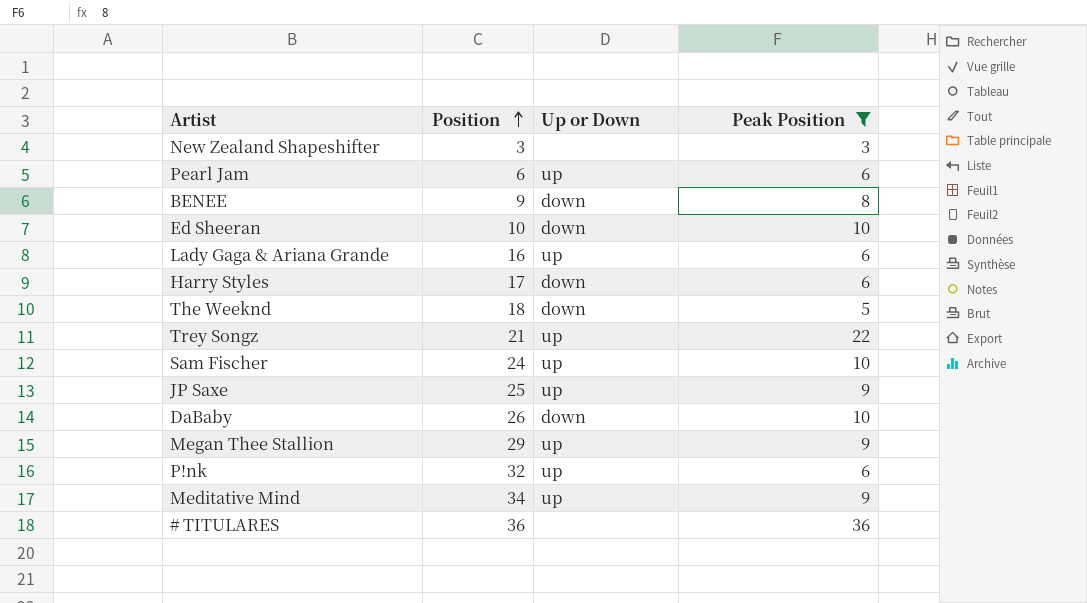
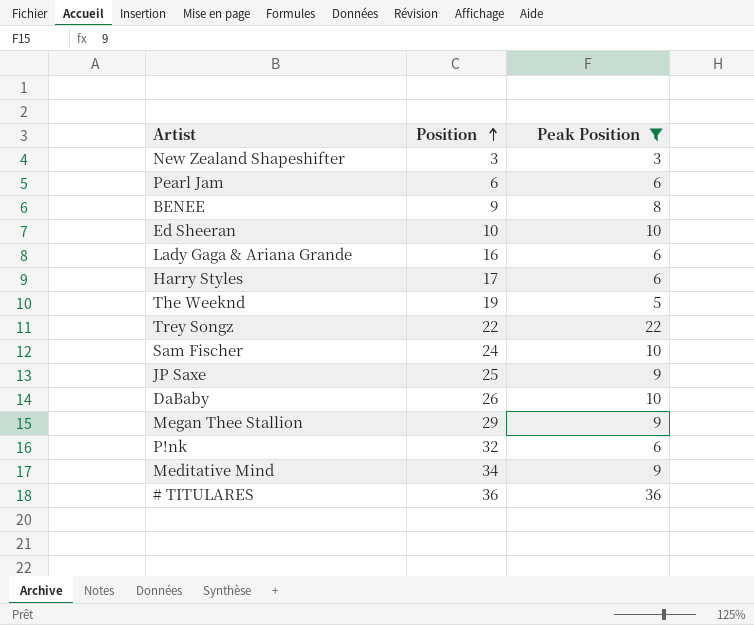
column Up or Down | position: 3 -> none
The Weeknd | Position: 18 -> 19
Trey Songz | Position: 21 -> 22

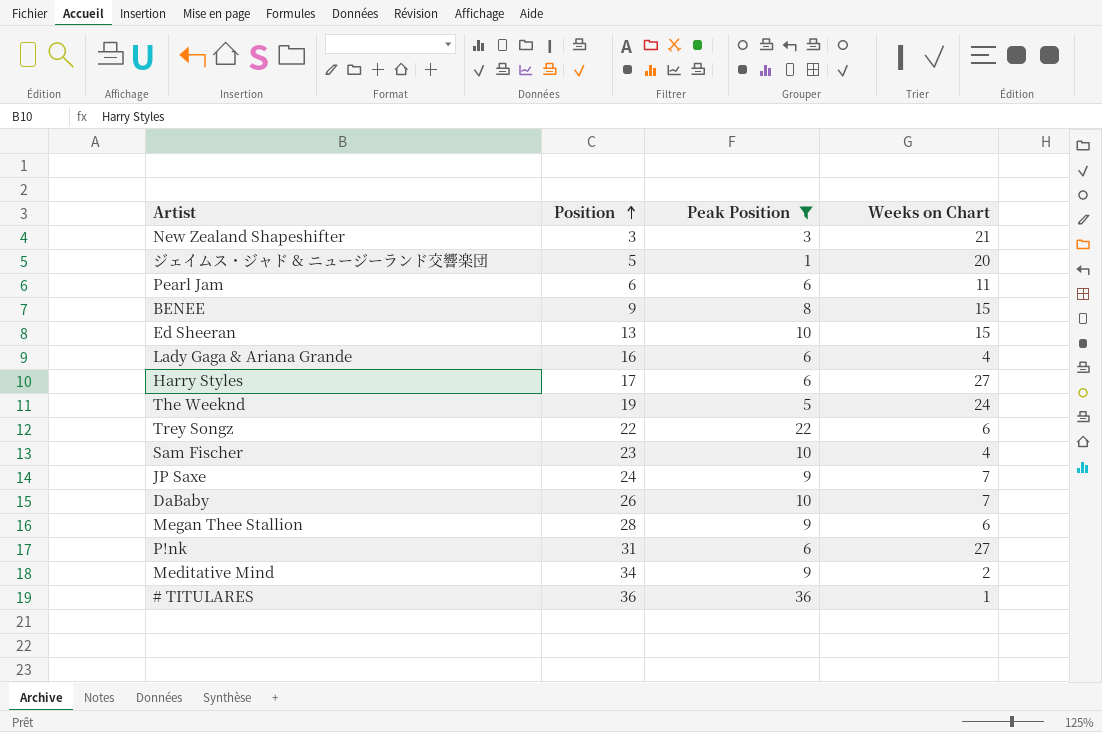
column Weeks on Chart | position: none -> 4
row ジェイムス・ジャド & ニュージーランド交響楽団: none -> 5 | 1 | 20
Ed Sheeran | Position: 10 -> 13
Sam Fischer | Position: 24 -> 23
JP Saxe | Position: 25 -> 24
Megan Thee Stallion | Position: 29 -> 28
P!nk | Position: 32 -> 31

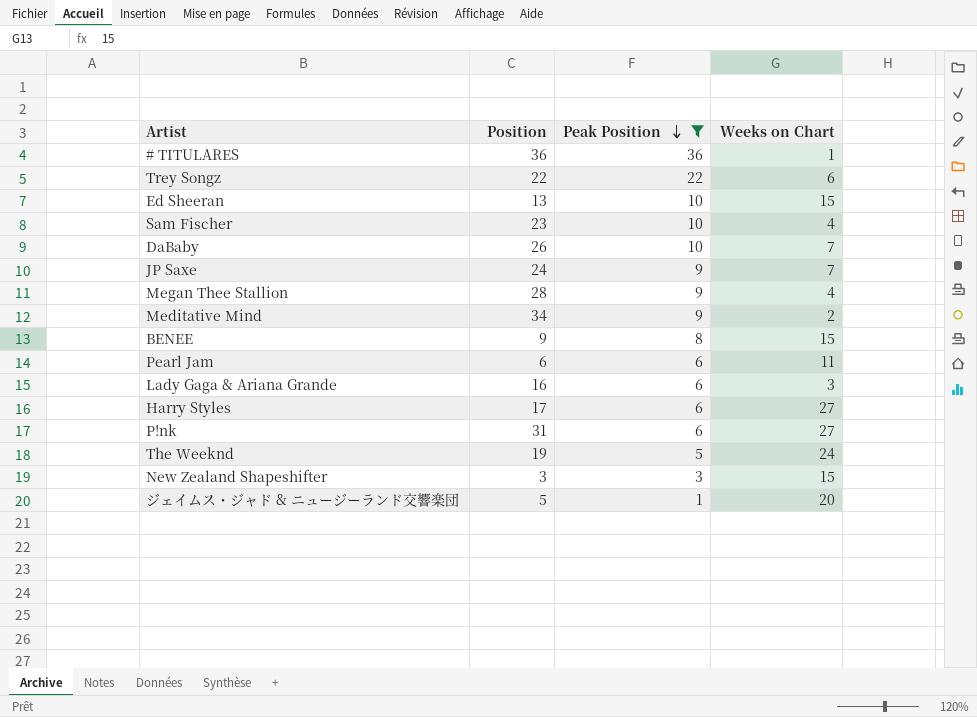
row order: Position ascending -> Peak Position descending
Megan Thee Stallion | Weeks on Chart: 6 -> 4
Lady Gaga & Ariana Grande | Weeks on Chart: 4 -> 3
New Zealand Shapeshifter | Weeks on Chart: 21 -> 15

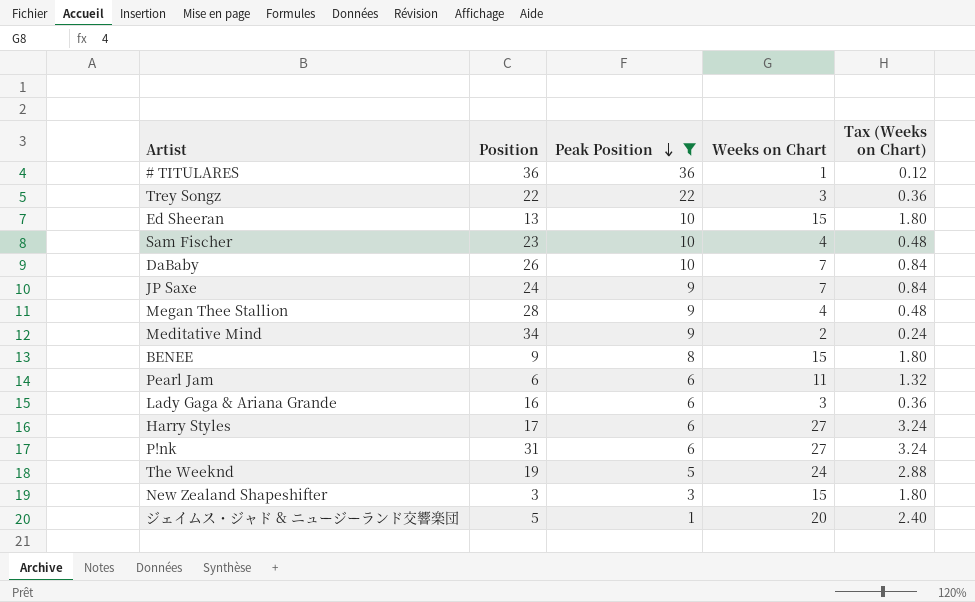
column Tax (Weeks on Chart) | formula: none -> [Weeks on Chart] * 0.12
Trey Songz | Weeks on Chart: 6 -> 3

